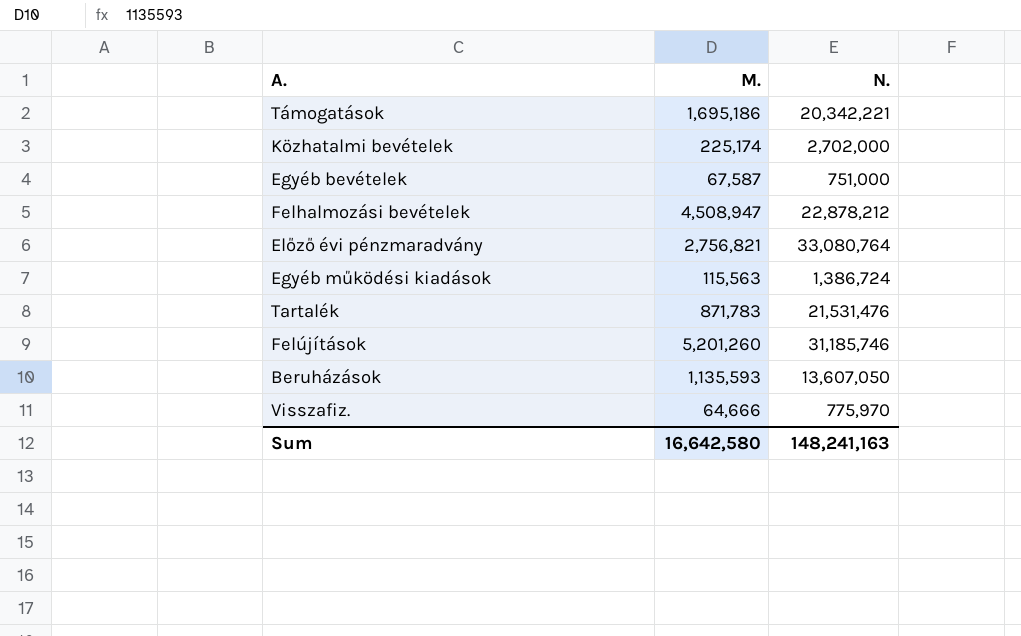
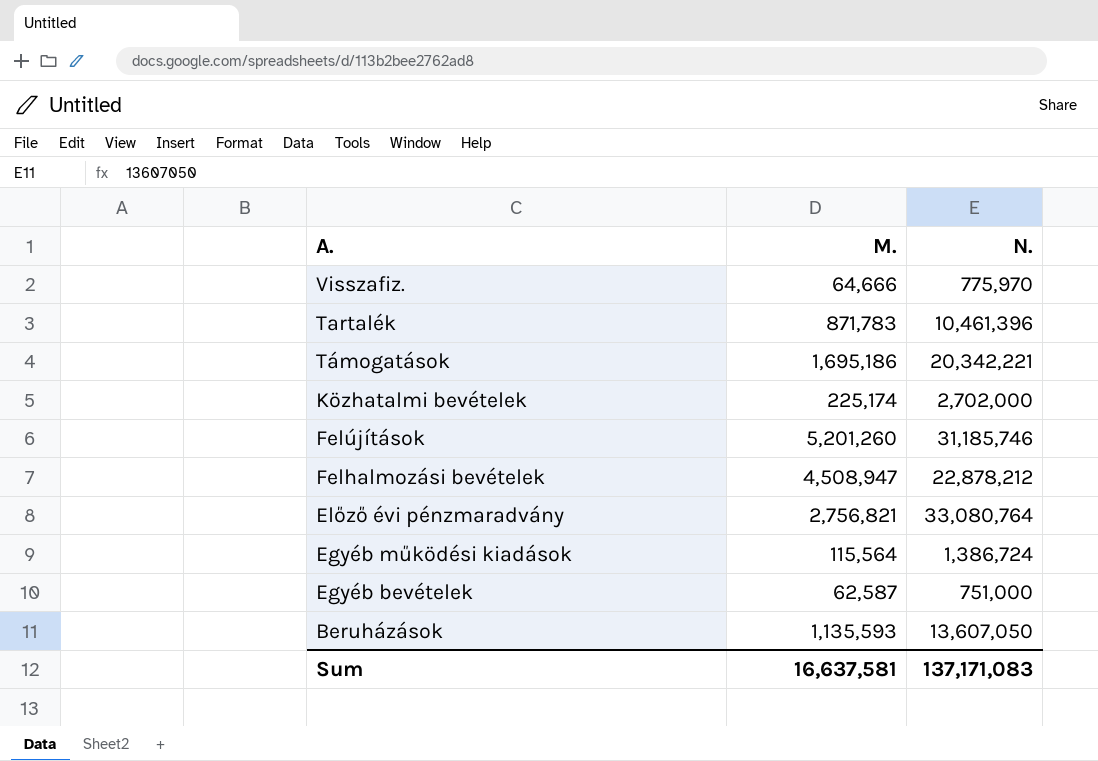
row order: none -> A. descending
Tartalék | N.: 21,531,476 -> 10,461,396
Egyéb működési kiadások | M.: 115,563 -> 115,564
Egyéb bevételek | M.: 67,587 -> 62,587
Sum | M.: 16,642,580 -> 16,637,581
Sum | N.: 148,241,163 -> 137,171,083

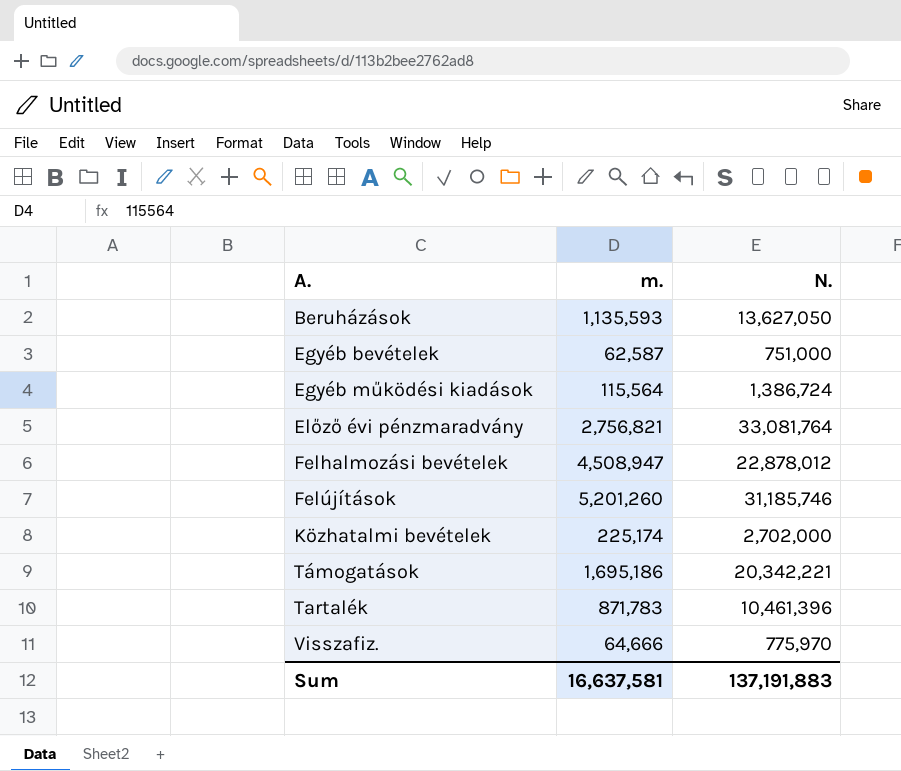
row order: A. descending -> A. ascending
column name: M. -> m.
Beruházások | N.: 13,607,050 -> 13,627,050
Előző évi pénzmaradvány | N.: 33,080,764 -> 33,081,764
Felhalmozási bevételek | N.: 22,878,212 -> 22,878,012
Sum | N.: 137,171,083 -> 137,191,883

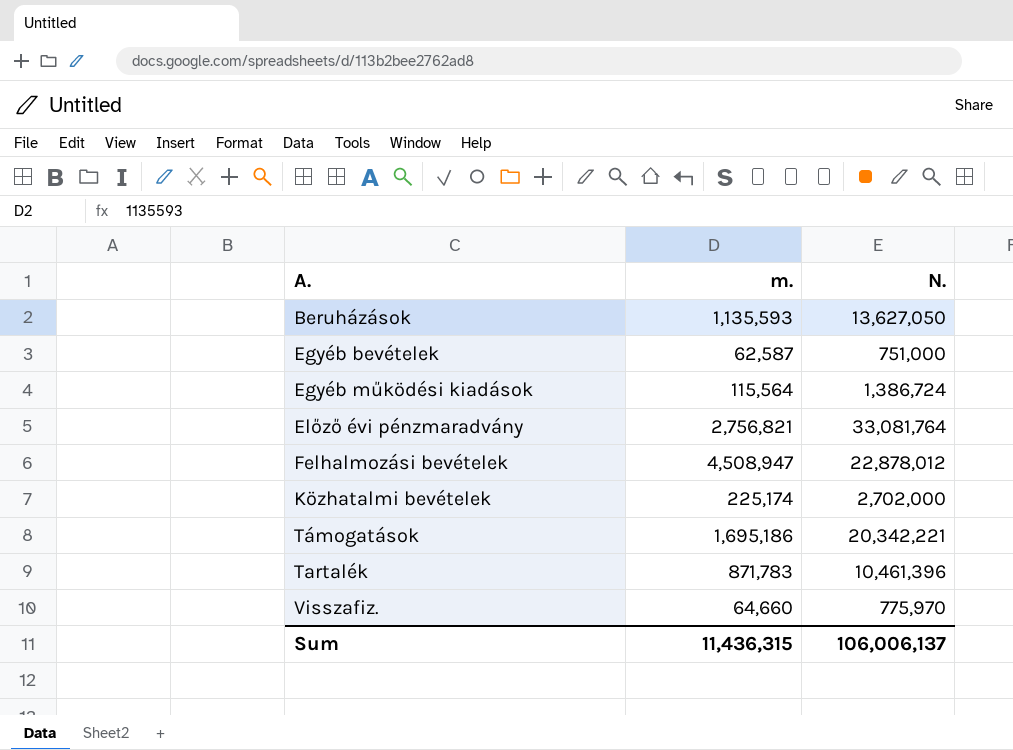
row Felújítások: 5,201,260 | 31,185,746 -> none
Visszafiz. | m.: 64,666 -> 64,660
Sum | m.: 16,637,581 -> 11,436,315
Sum | N.: 137,191,883 -> 106,006,137

